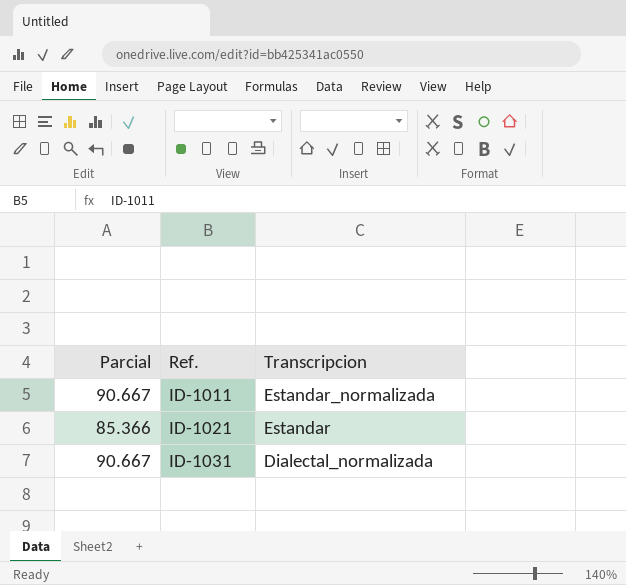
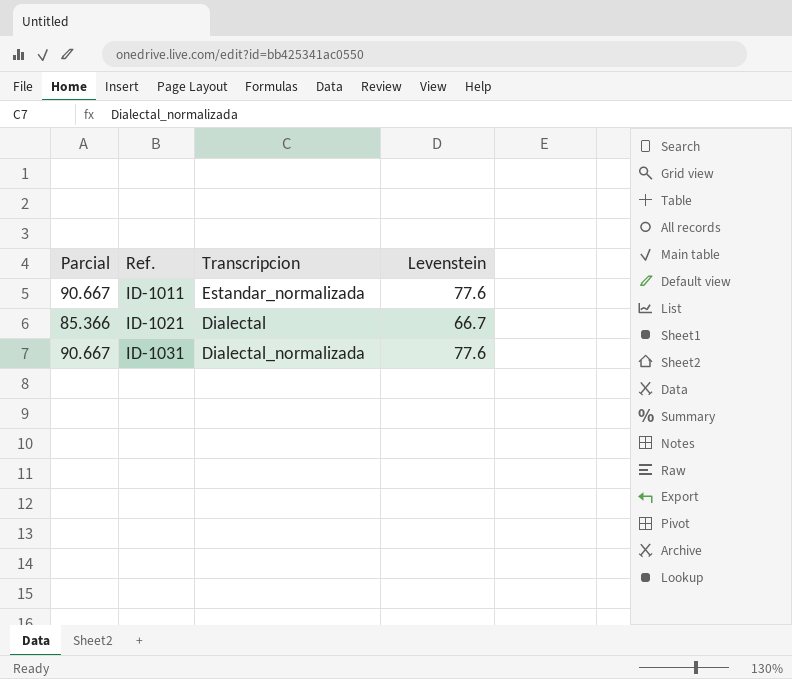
column Levenstein | position: none -> 4
ID-1021 | Transcripcion: Estandar -> Dialectal

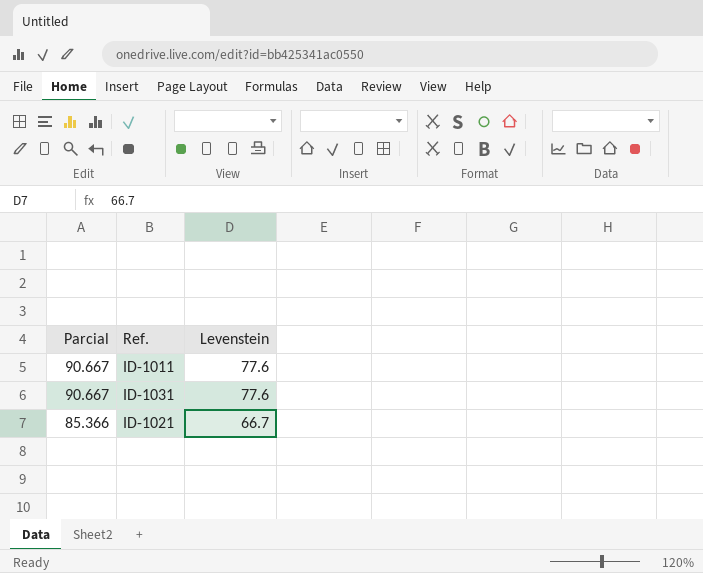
row order: Ref. ascending -> Parcial descending
column Transcripcion | position: 3 -> none

